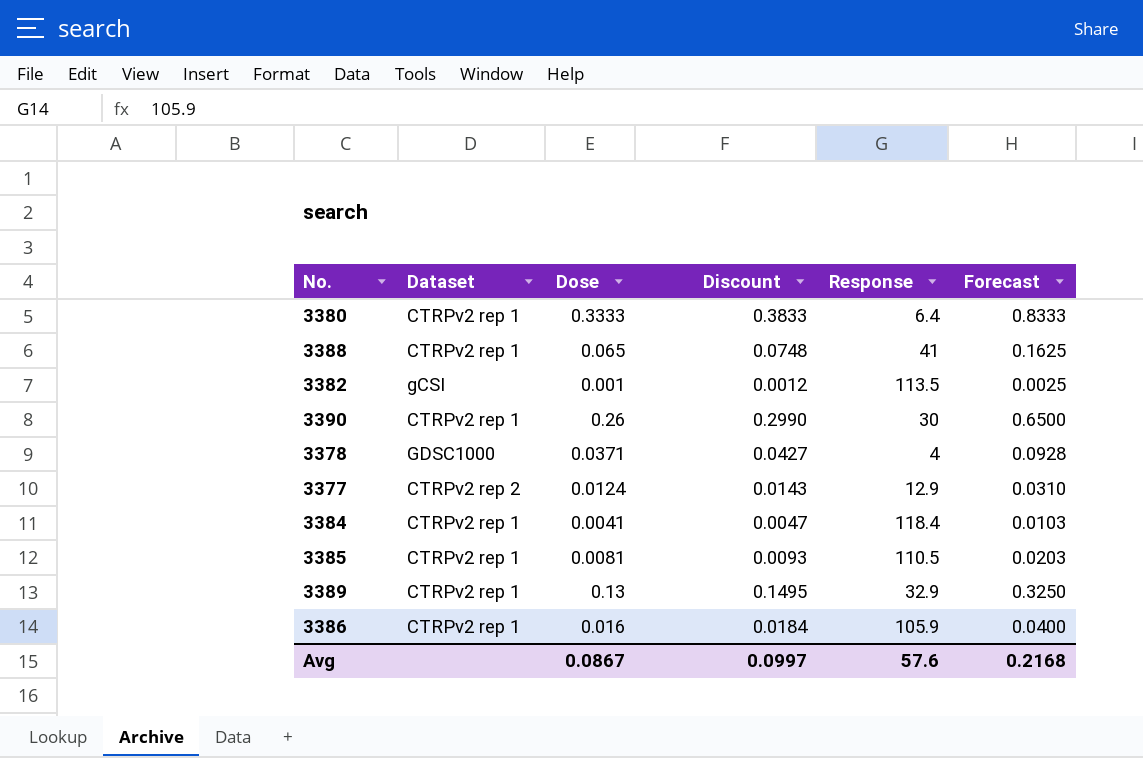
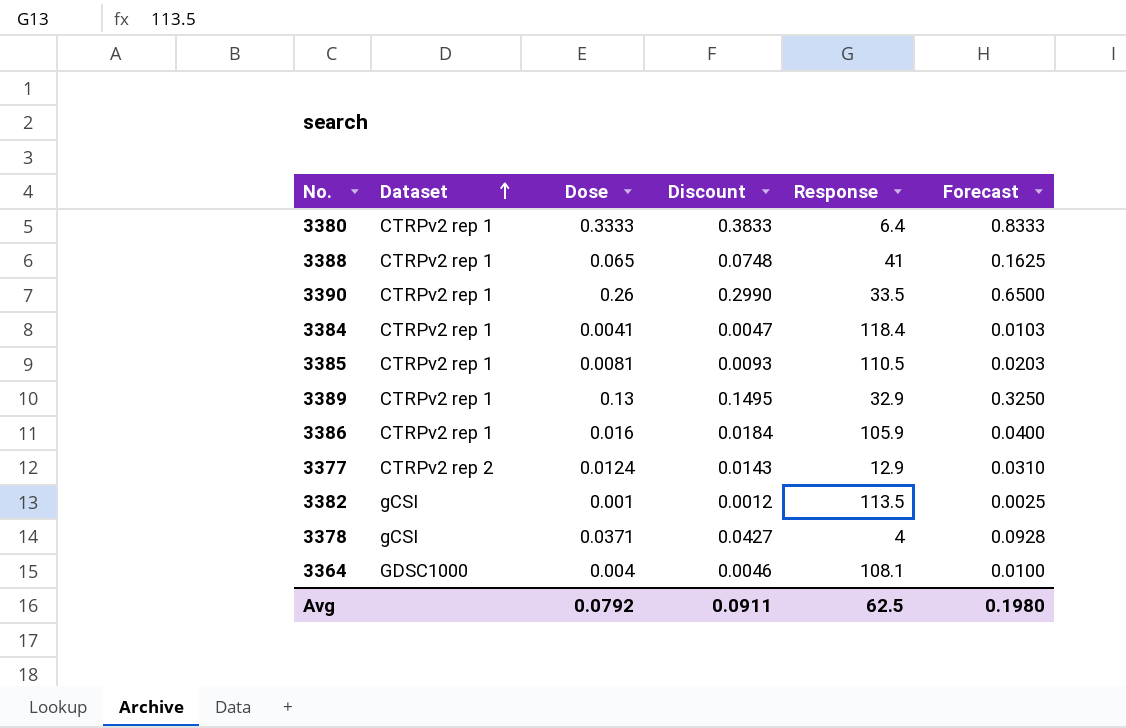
row order: none -> Dataset ascending
3390 | Response: 30 -> 33.5
3378 | Dataset: GDSC1000 -> gCSI
row 3364: none -> GDSC1000 | 0.004 | 0.0046 | 108.1 | 0.0100
Avg | Dose: 0.0867 -> 0.0792
Avg | Discount: 0.0997 -> 0.0911
Avg | Response: 57.6 -> 62.5
Avg | Forecast: 0.2168 -> 0.1980

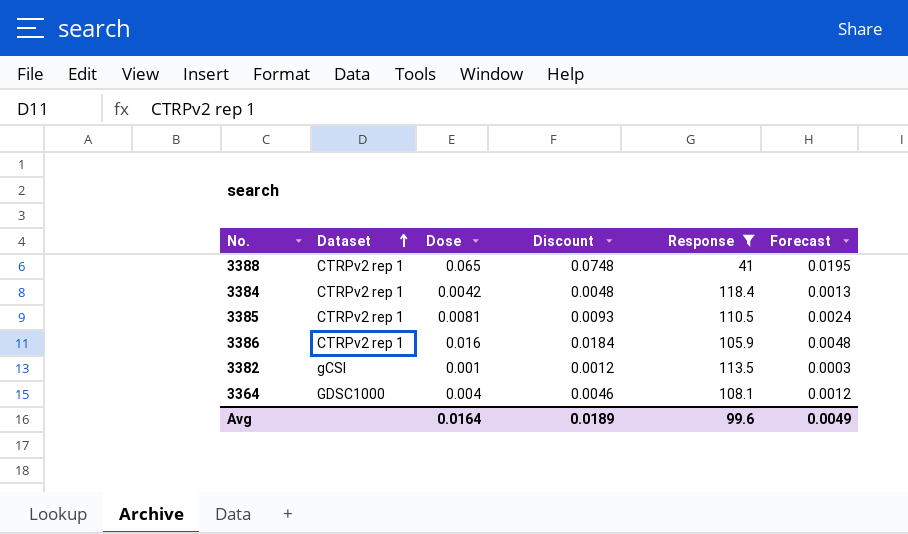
filter: none -> Response >= 41
column Forecast | formula: [Dose] * 2.5 -> [Dose] * 0.3
3384 | Dose: 0.0041 -> 0.0042
3384 | Discount: 0.0047 -> 0.0048
Avg | Dose: 0.0792 -> 0.0164
Avg | Discount: 0.0911 -> 0.0189
Avg | Response: 62.5 -> 99.6
Avg | Forecast: 0.1980 -> 0.0049

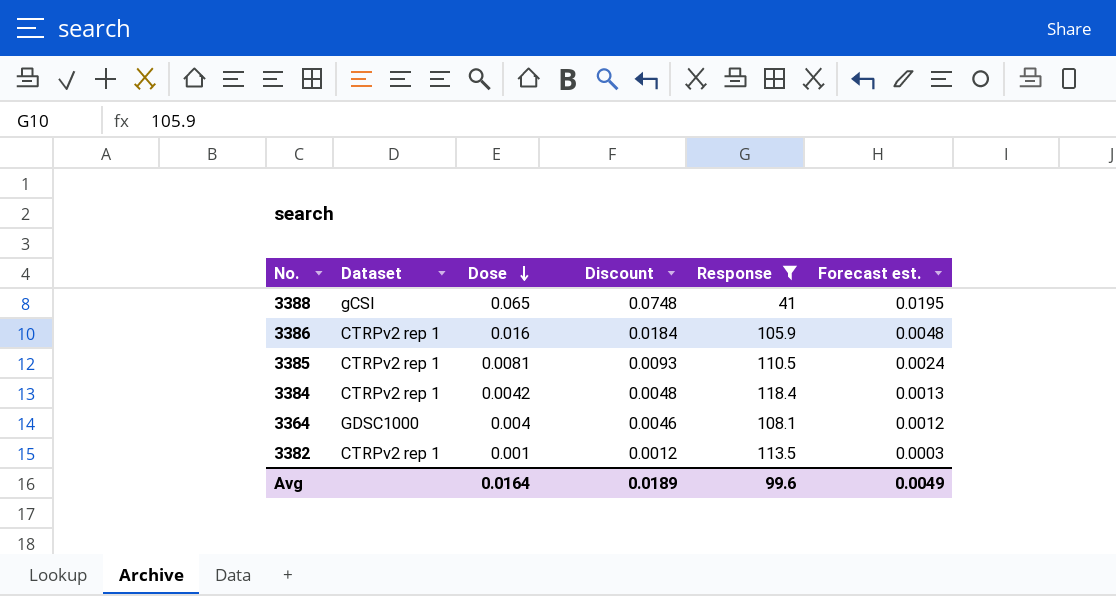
row order: Dataset ascending -> Dose descending
column name: Forecast -> Forecast est.
3388 | Dataset: CTRPv2 rep 1 -> gCSI
3382 | Dataset: gCSI -> CTRPv2 rep 1

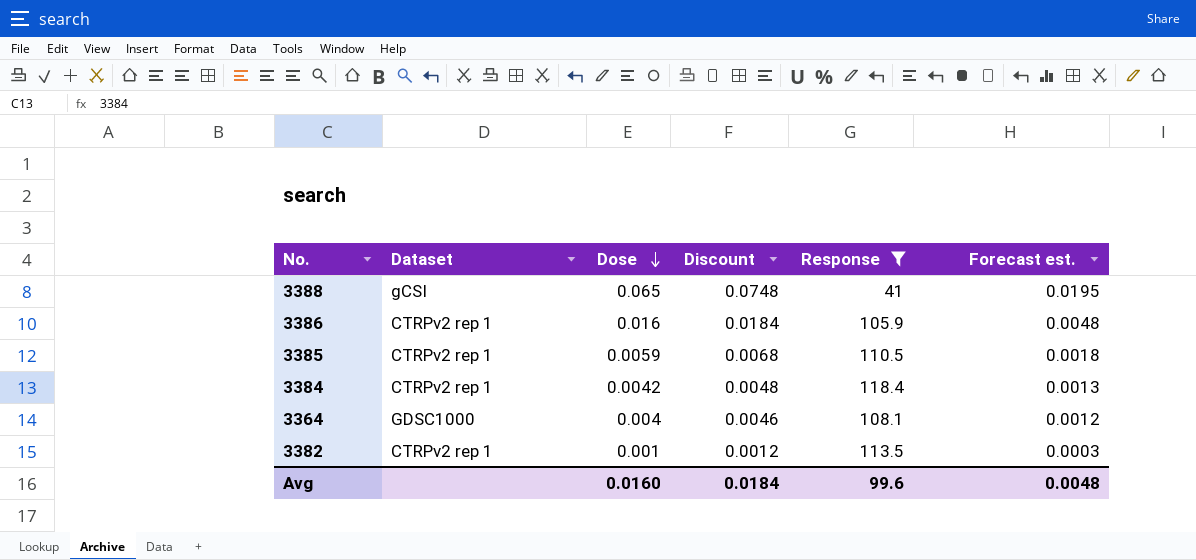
3385 | Dose: 0.0081 -> 0.0059
3385 | Discount: 0.0093 -> 0.0068
3385 | Forecast est.: 0.0024 -> 0.0018
Avg | Dose: 0.0164 -> 0.0160
Avg | Discount: 0.0189 -> 0.0184
Avg | Forecast est.: 0.0049 -> 0.0048

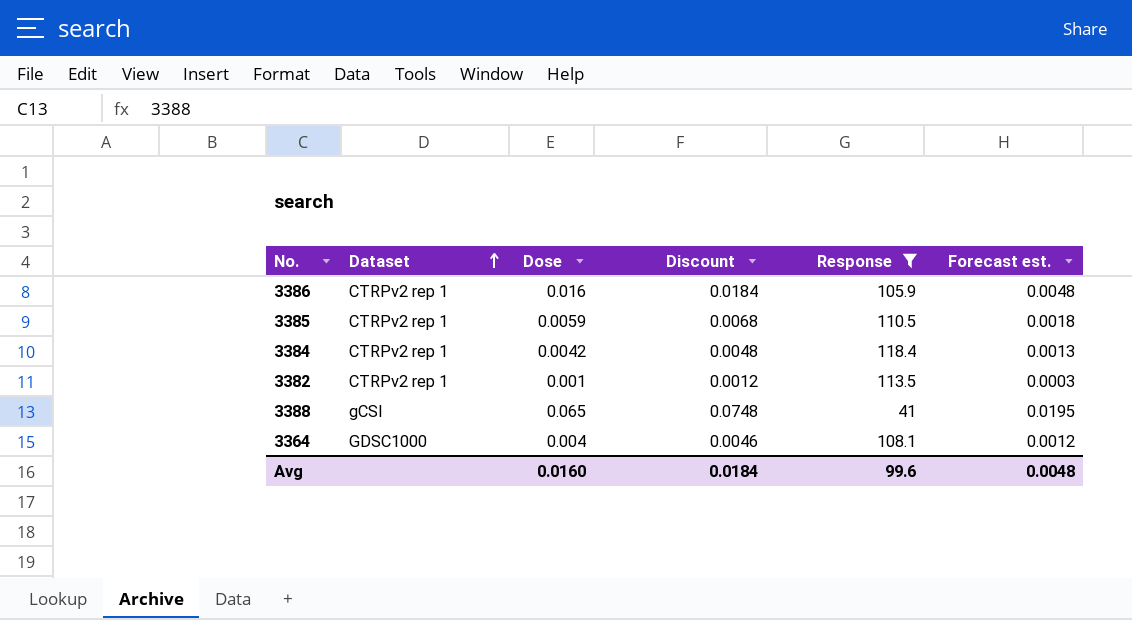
row order: Dose descending -> Dataset ascending

